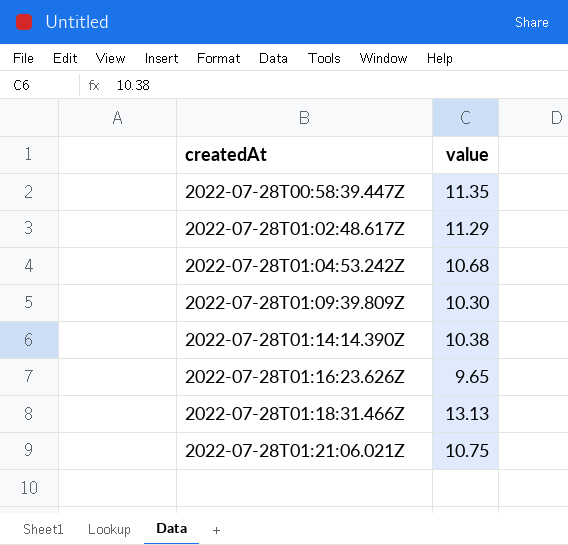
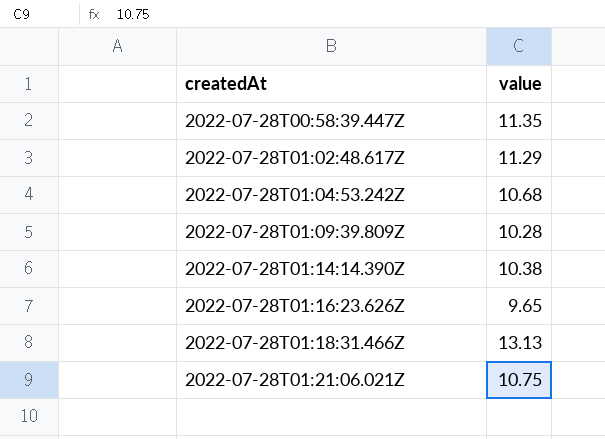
2022-07-28T01:09:39.809Z | value: 10.30 -> 10.28

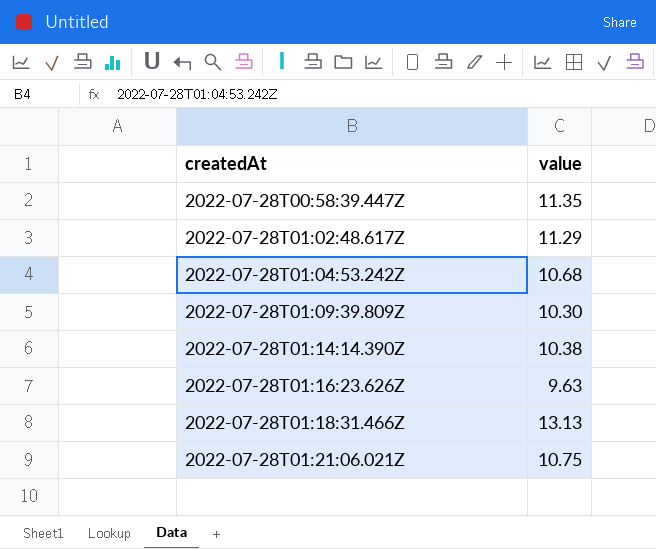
2022-07-28T01:09:39.809Z | value: 10.28 -> 10.30
2022-07-28T01:16:23.626Z | value: 9.65 -> 9.63

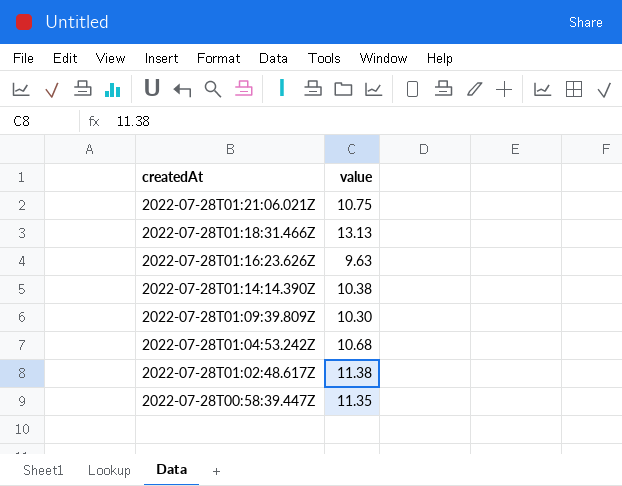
row order: createdAt ascending -> createdAt descending
2022-07-28T01:02:48.617Z | value: 11.29 -> 11.38

